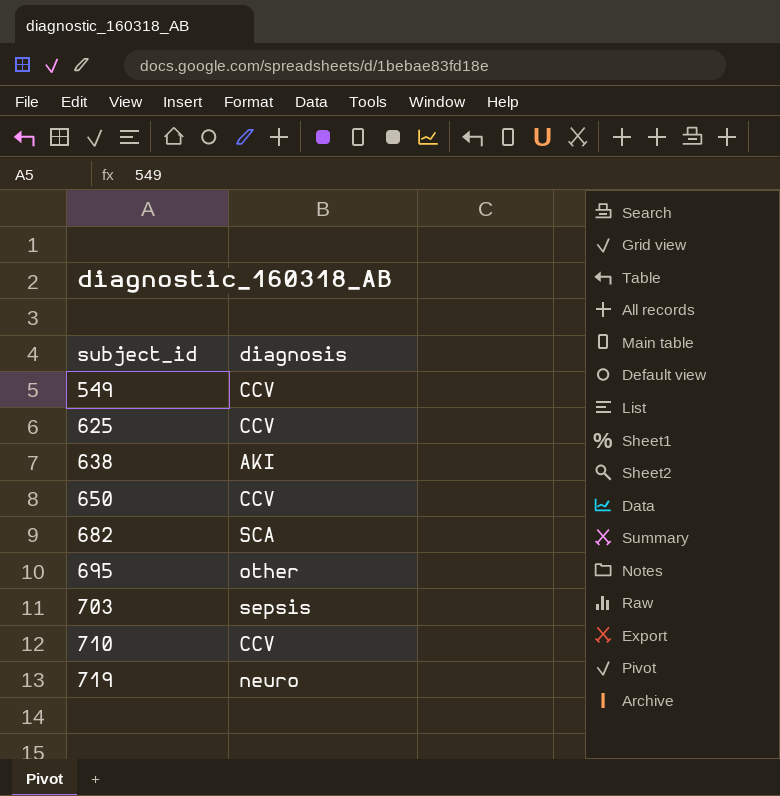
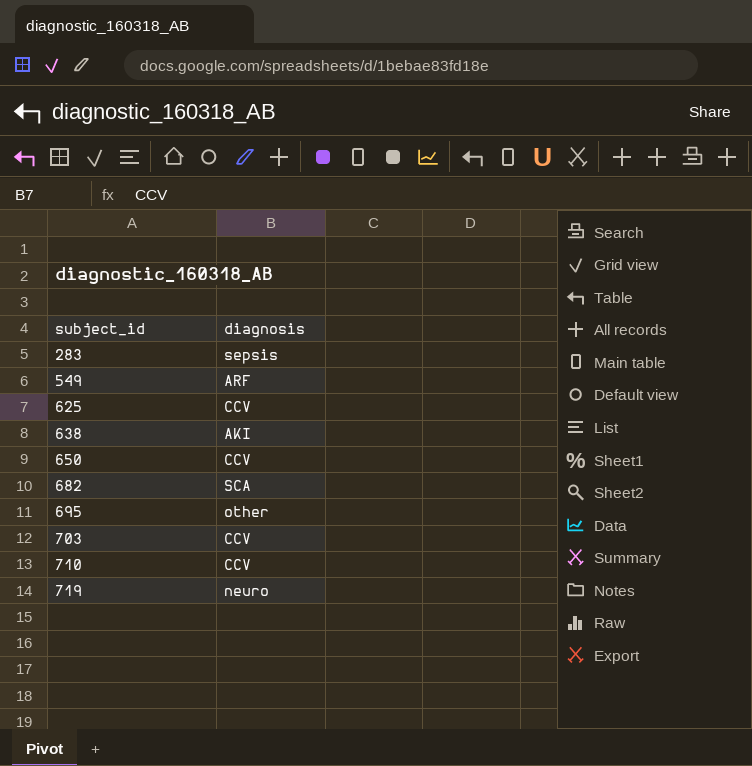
row 283: none -> sepsis
549 | diagnosis: CCV -> ARF
703 | diagnosis: sepsis -> CCV

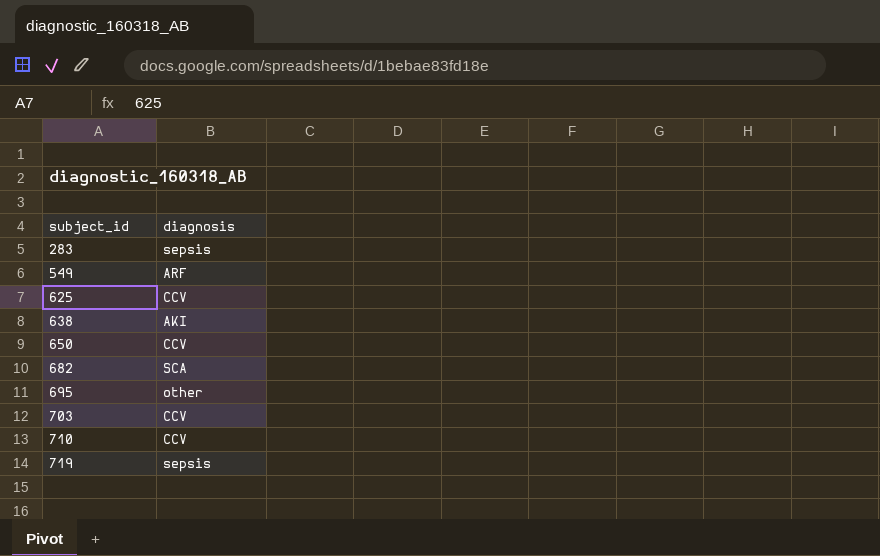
719 | diagnosis: neuro -> sepsis

